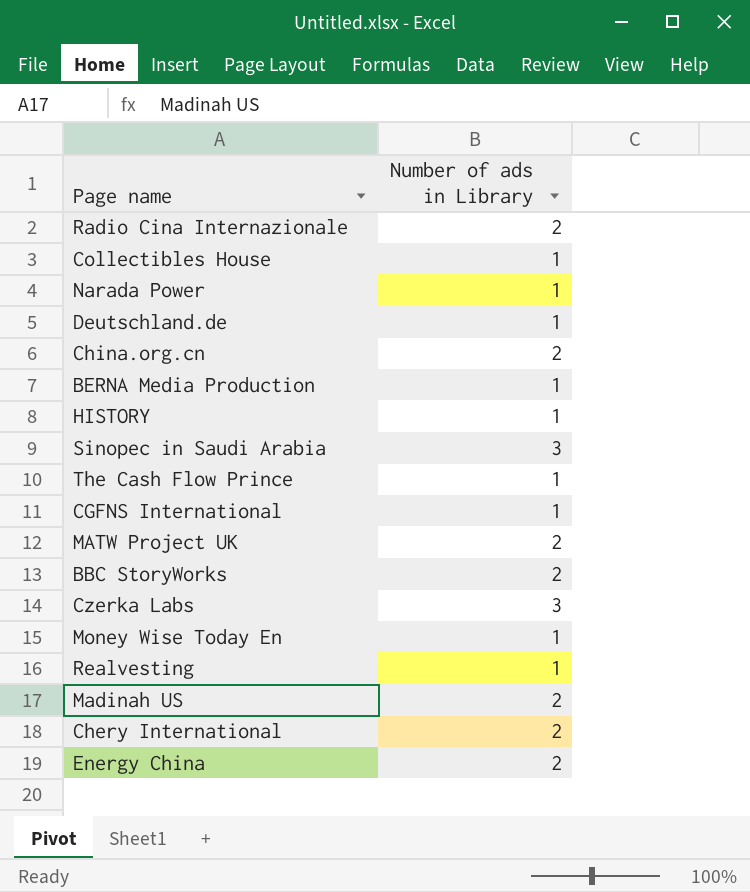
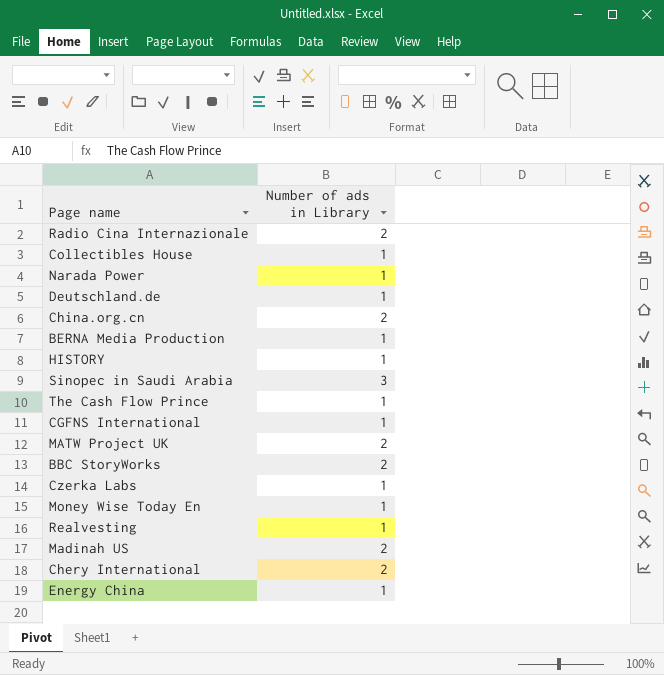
Czerka Labs | Number of ads in Library: 3 -> 1
Energy China | Number of ads in Library: 2 -> 1

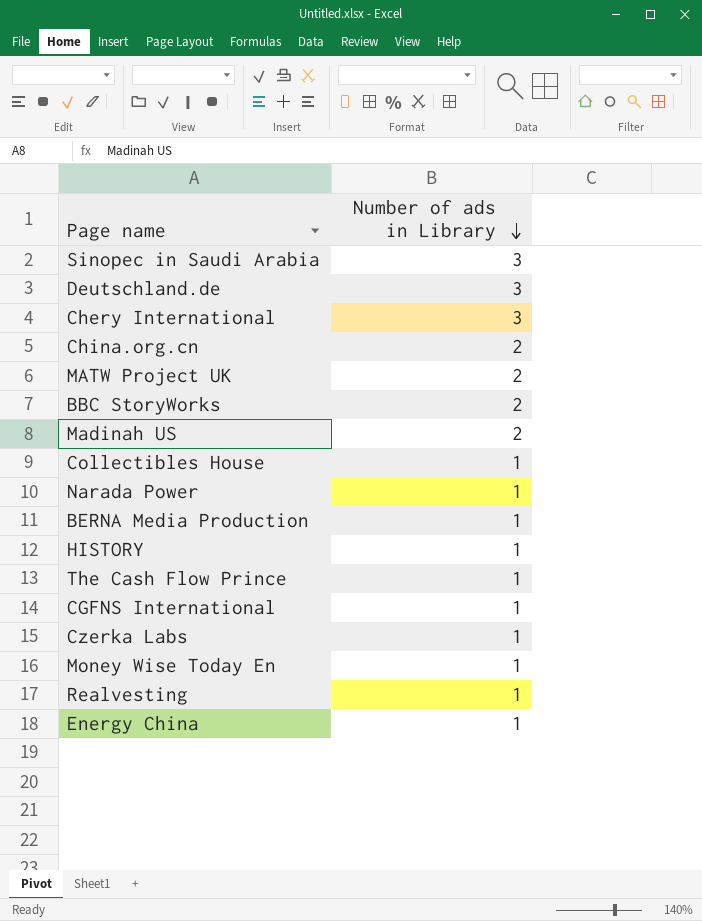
row order: none -> Number of ads in Library descending
row Radio Cina Internazionale: 2 -> none
Deutschland.de | Number of ads in Library: 1 -> 3
Chery International | Number of ads in Library: 2 -> 3

